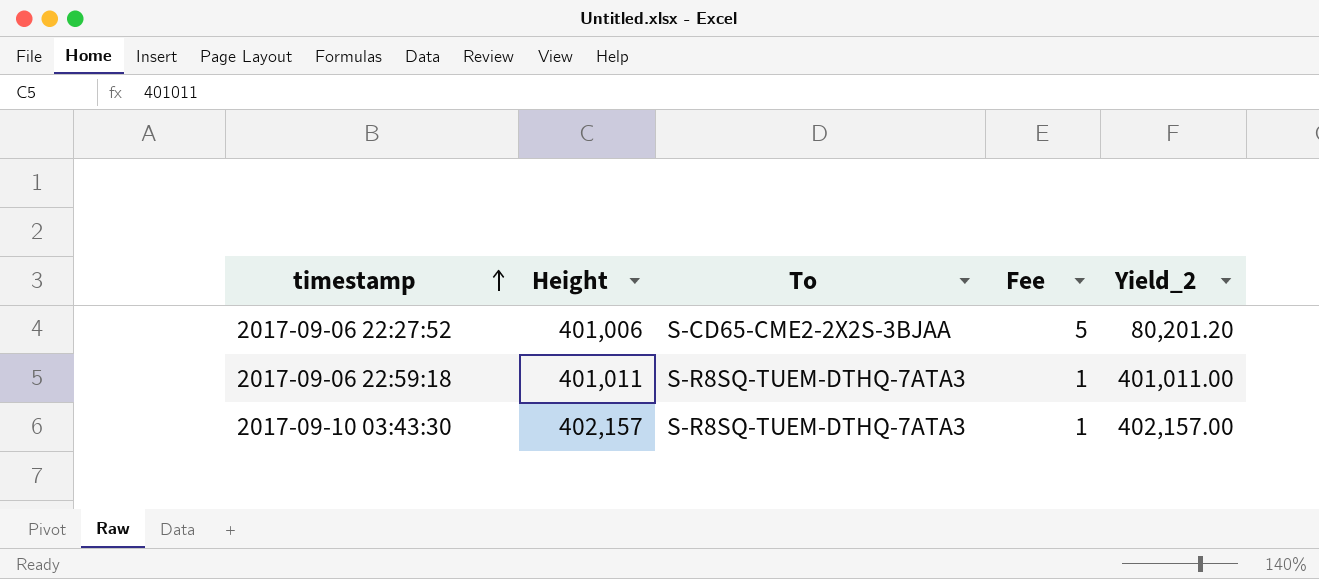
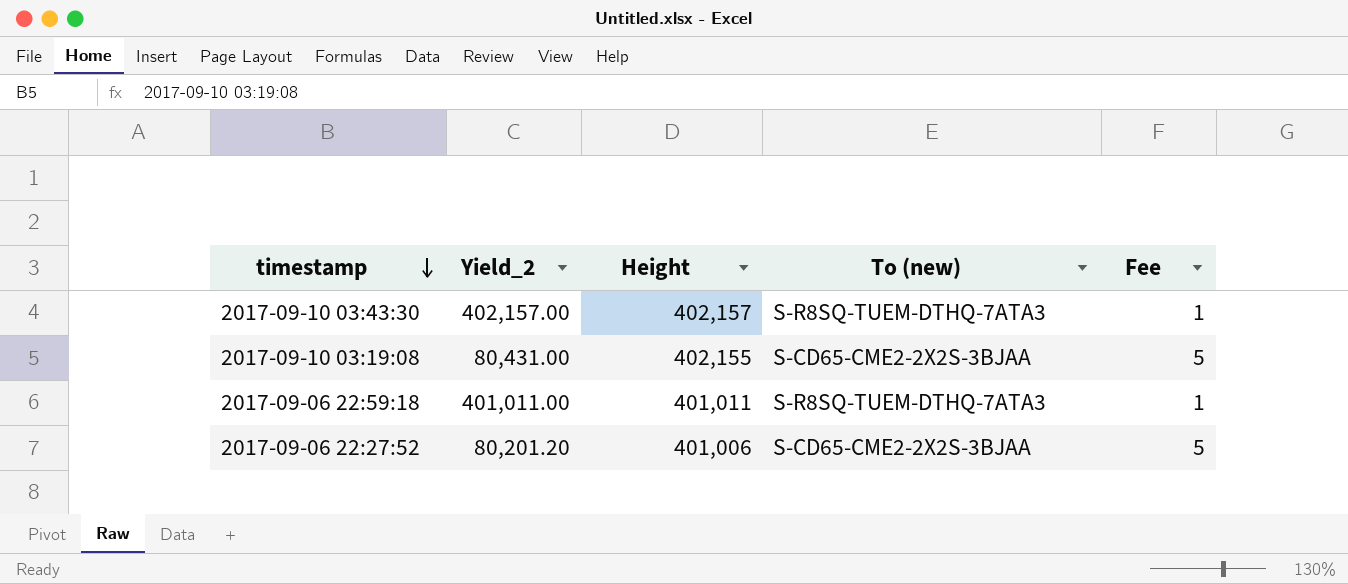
row order: timestamp ascending -> timestamp descending
column Yield_2 | position: 5 -> 2
column name: To -> To (new)
row 2017-09-10 03:19:08: none -> 80,431.00 | 402,155 | S-CD65-CME2-2X2S-3BJAA | 5

